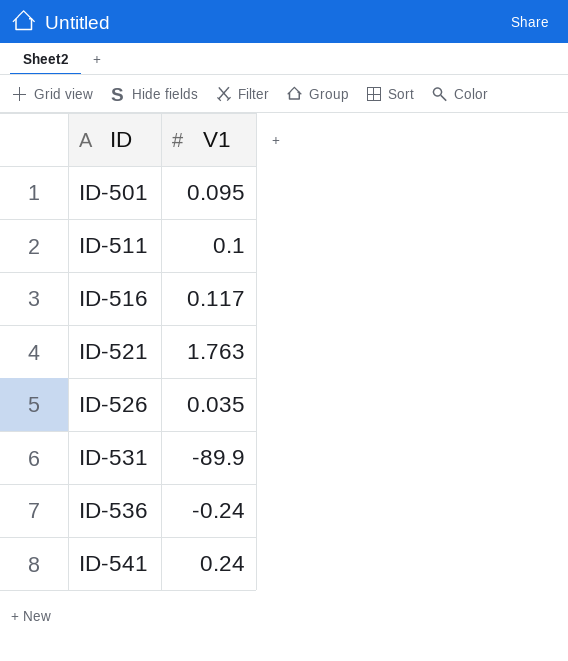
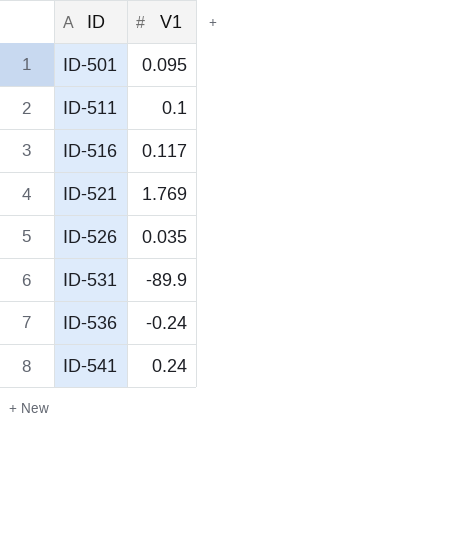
ID-521 | V1: 1.763 -> 1.769

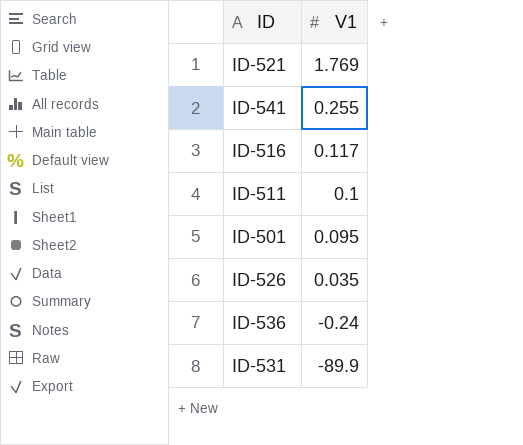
row order: ID ascending -> V1 descending
ID-541 | V1: 0.24 -> 0.255

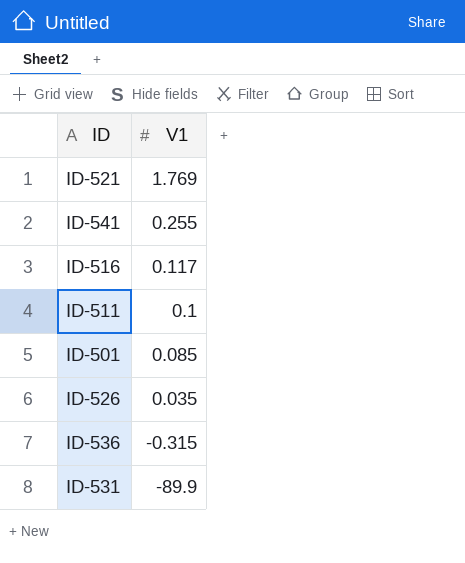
ID-501 | V1: 0.095 -> 0.085
ID-536 | V1: -0.24 -> -0.315

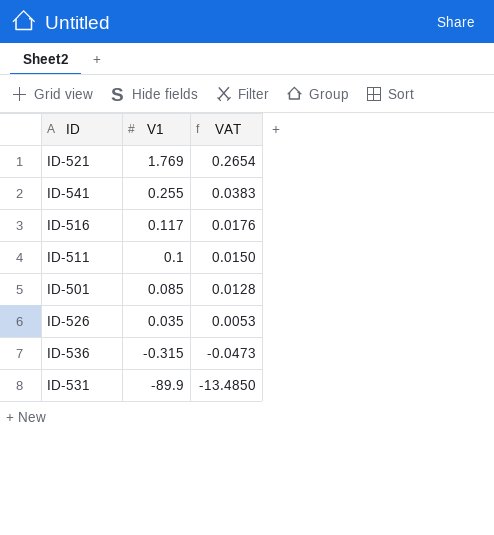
column VAT | formula: none -> [V1] * 0.15

